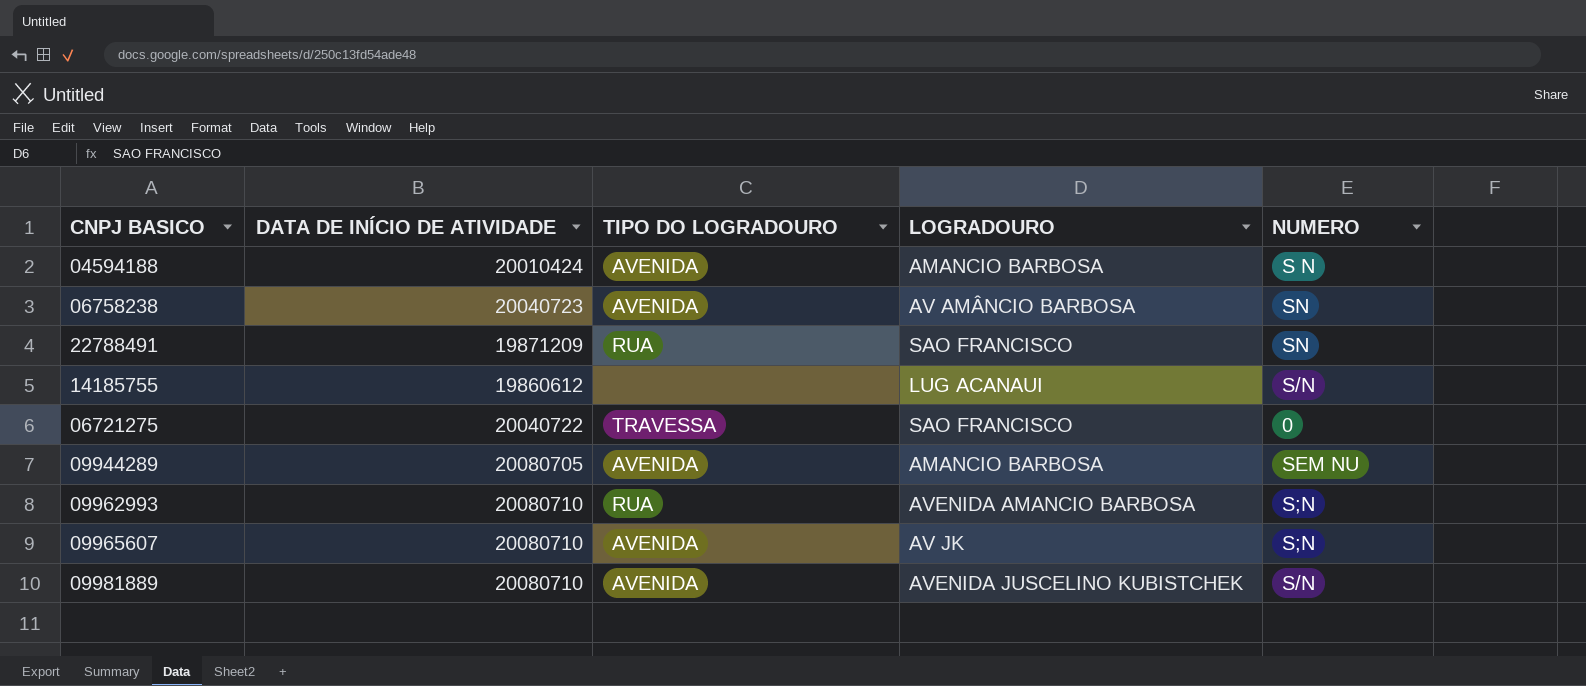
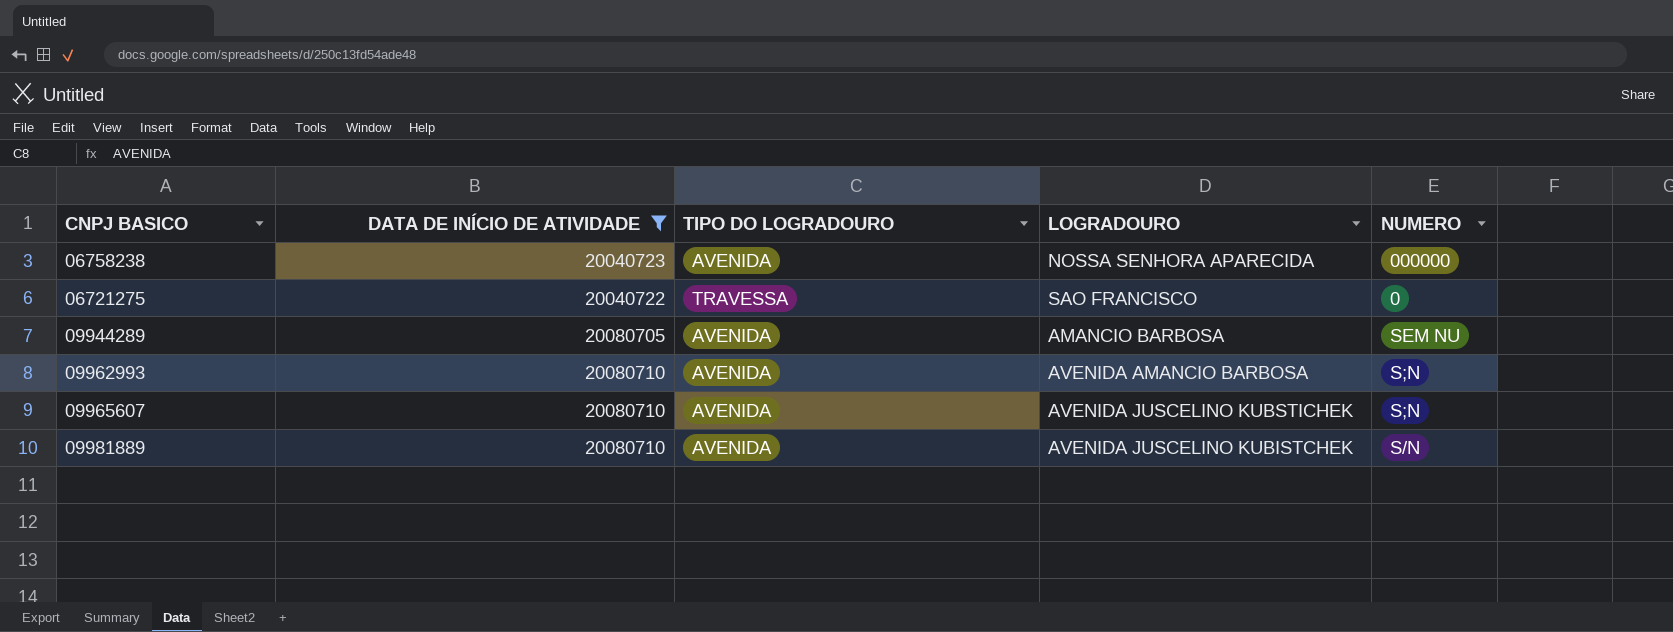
filter: none -> DATA DE INÍCIO DE ATIVIDADE >= 20040722
06758238 | LOGRADOURO: AV AMÂNCIO BARBOSA -> NOSSA SENHORA APARECIDA
06758238 | NUMERO: SN -> 000000
09962993 | TIPO DO LOGRADOURO: RUA -> AVENIDA
09965607 | LOGRADOURO: AV JK -> AVENIDA JUSCELINO KUBSTICHEK

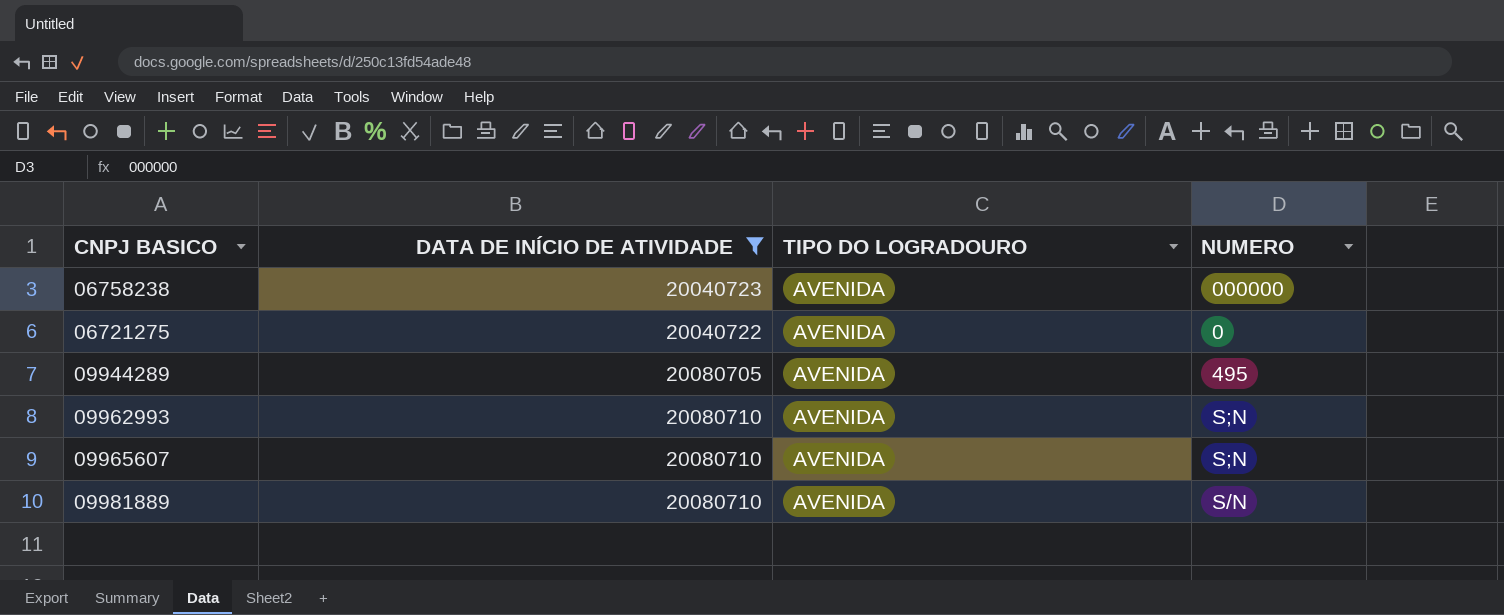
column LOGRADOURO | position: 4 -> none
06721275 | TIPO DO LOGRADOURO: TRAVESSA -> AVENIDA
09944289 | NUMERO: SEM NU -> 495

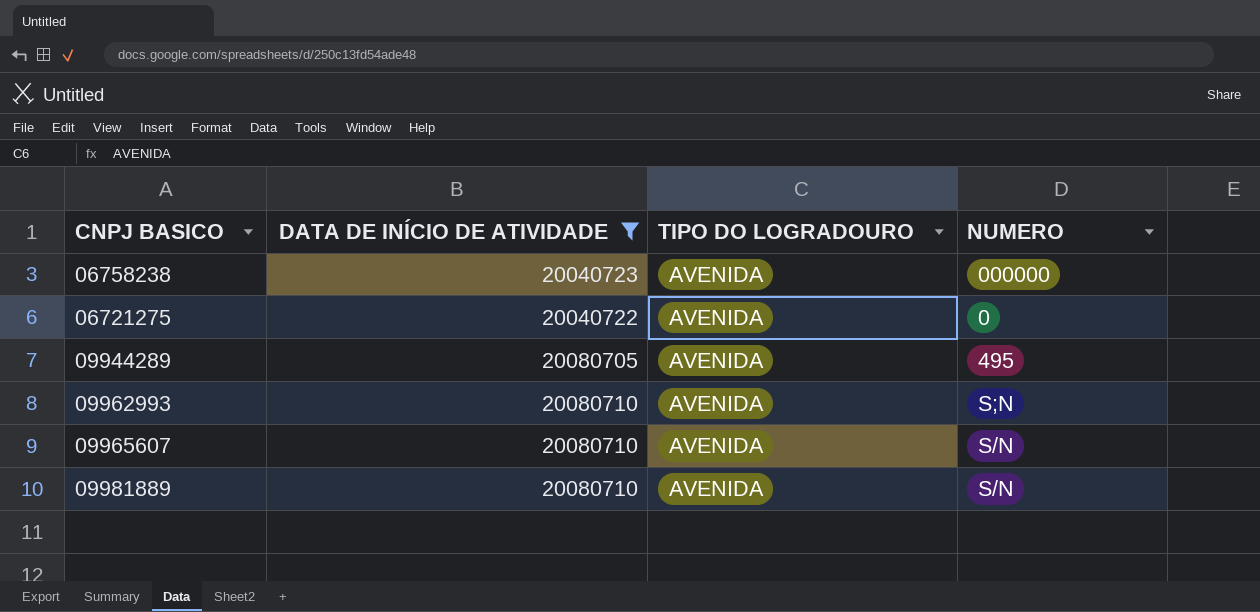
09965607 | NUMERO: S;N -> S/N

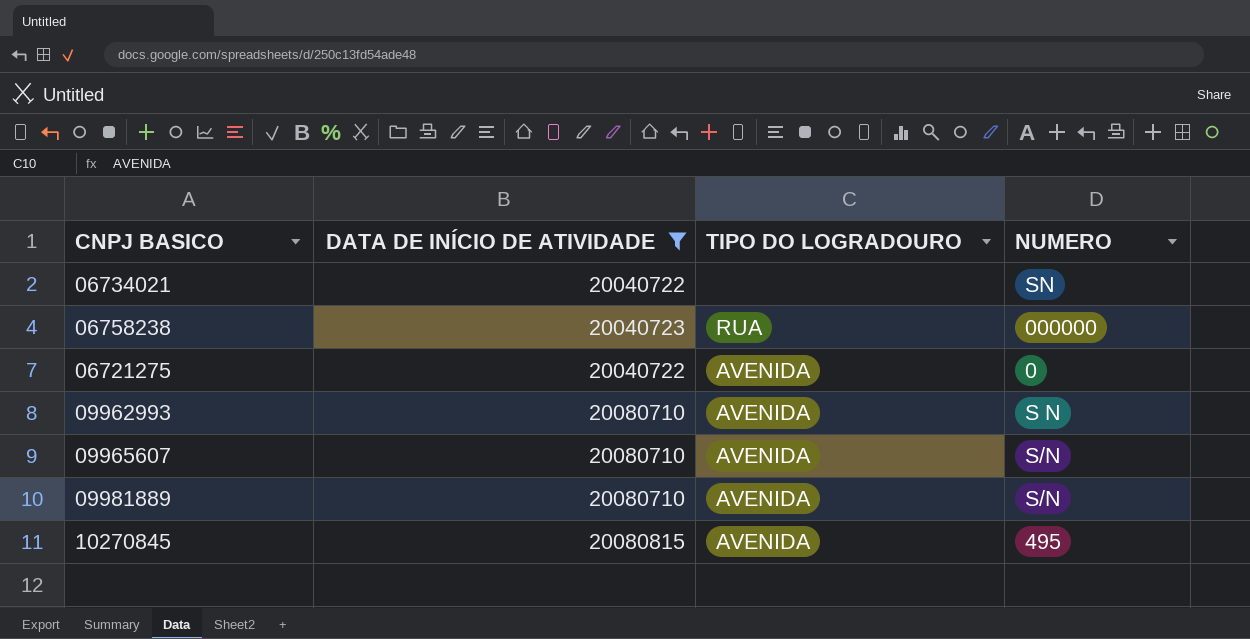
row 09944289: 20080705 | AVENIDA | 495 -> none
row 06734021: none -> 20040722 | none | SN
06758238 | TIPO DO LOGRADOURO: AVENIDA -> RUA
09962993 | NUMERO: S;N -> S N
row 10270845: none -> 20080815 | AVENIDA | 495

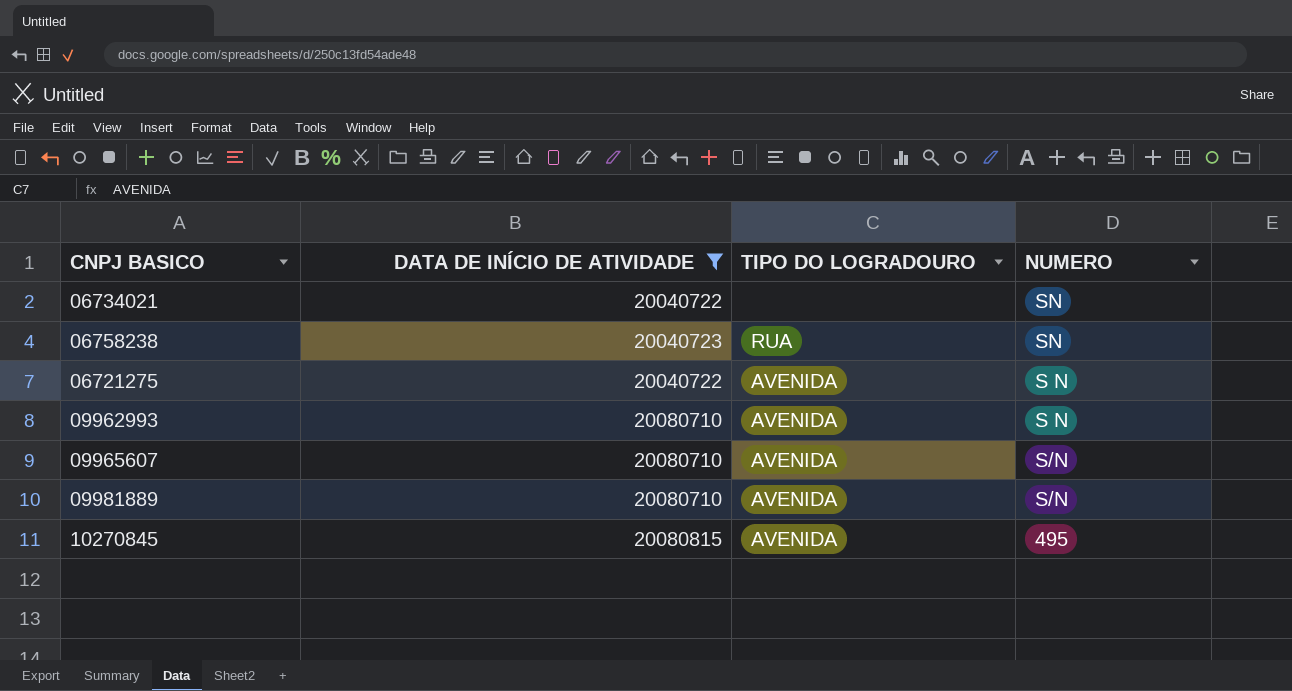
06758238 | NUMERO: 000000 -> SN
06721275 | NUMERO: 0 -> S N

